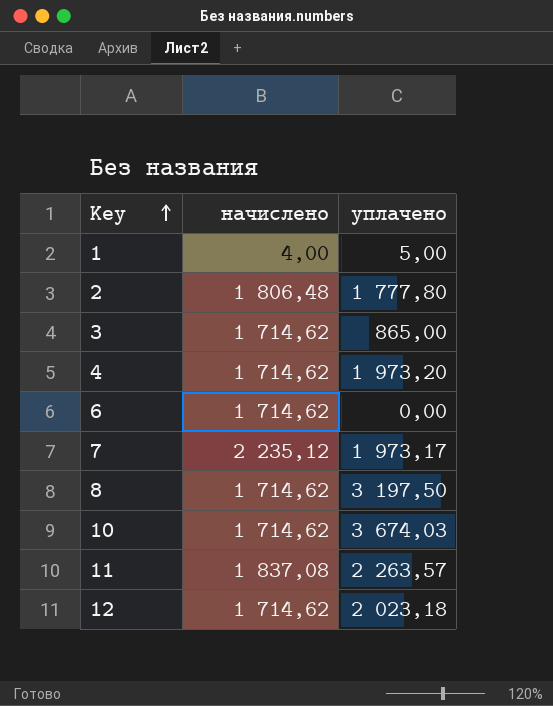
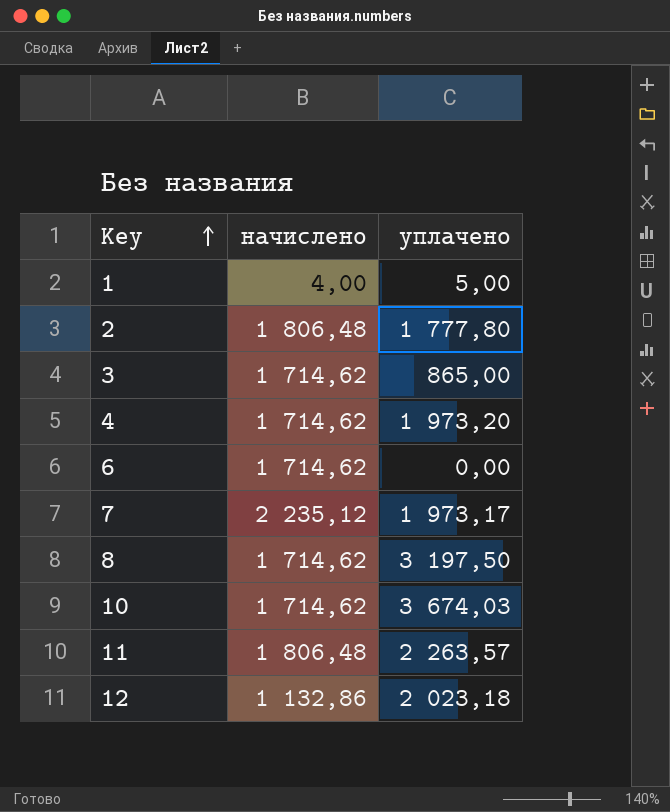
11 | начислено: 1 837,08 -> 1 806,48
12 | начислено: 1 714,62 -> 1 132,86

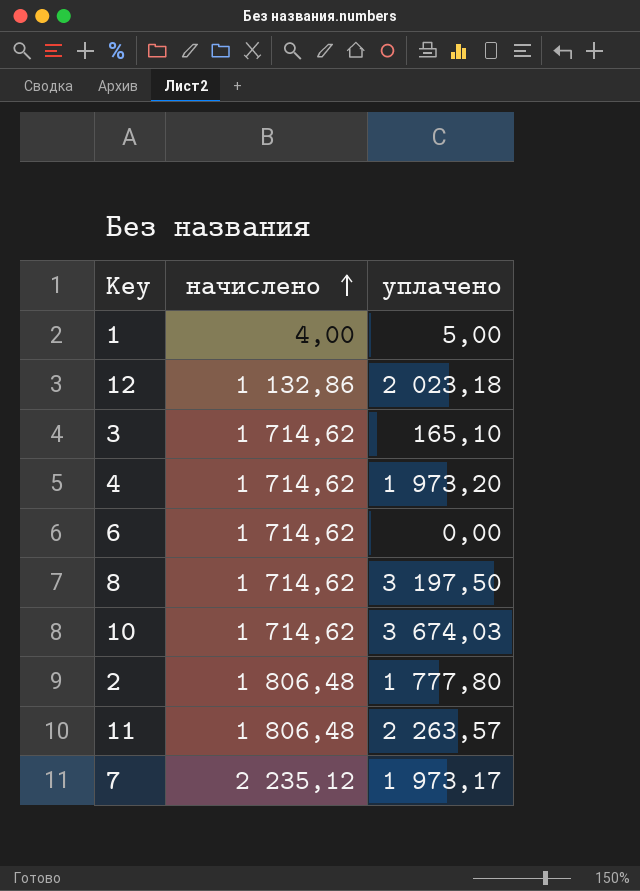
row order: Key ascending -> начислено ascending
3 | уплачено: 865,00 -> 165,10

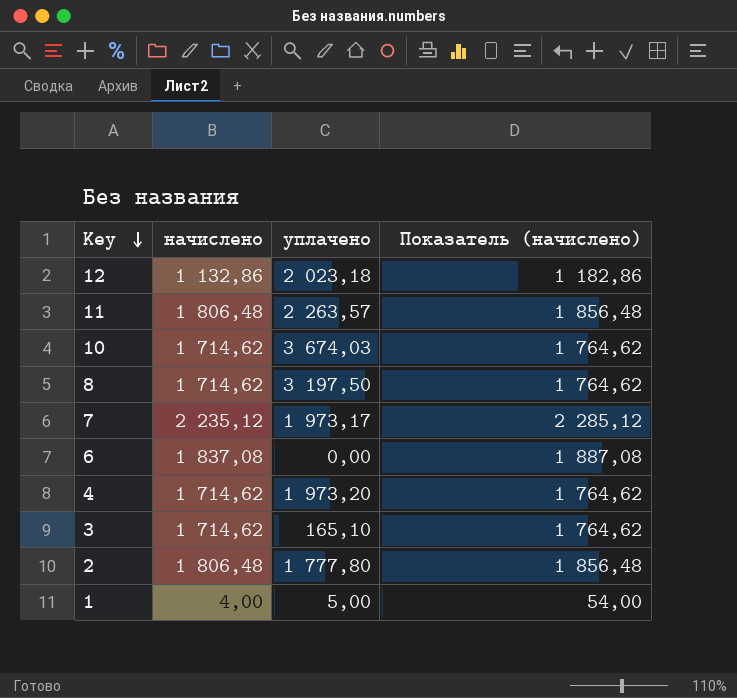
row order: начислено ascending -> Key descending
column Показатель (начислено) | formula: none -> [начислено] + 50
6 | начислено: 1 714,62 -> 1 837,08

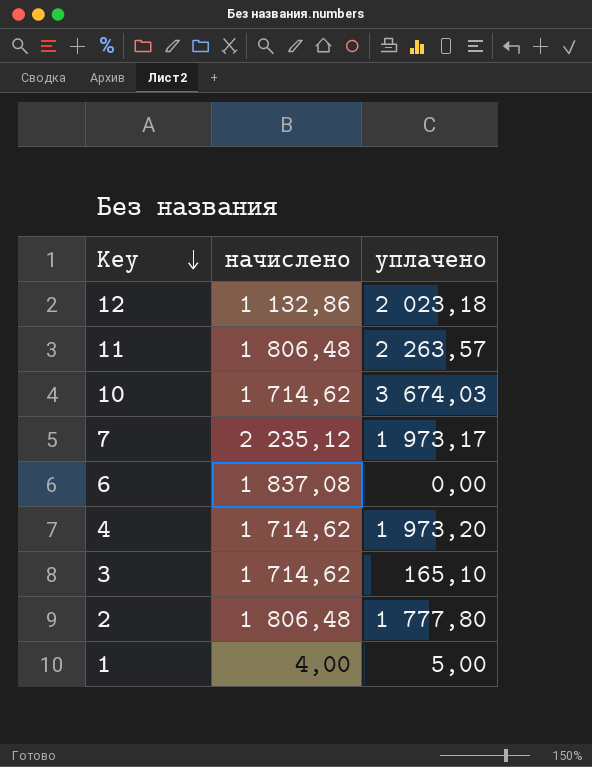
column Показатель (начислено) | formula: [начислено] + 50 -> none
row 8: 1 714,62 | 3 197,50 | 1 764,62 -> none

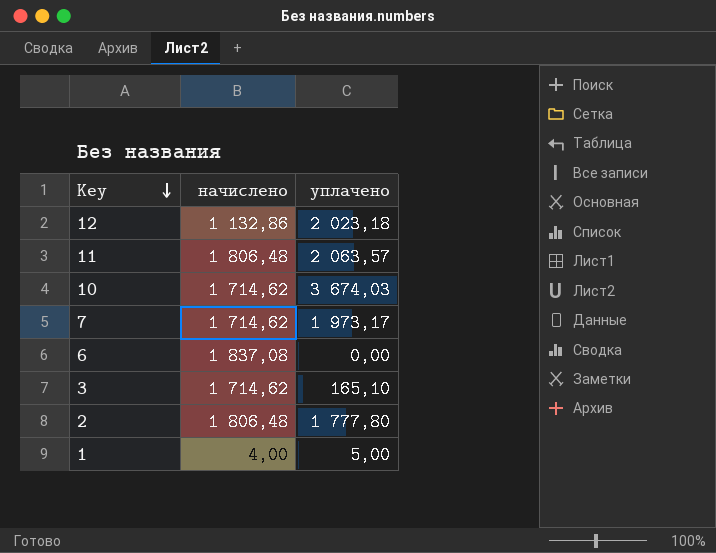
row 4: 1 714,62 | 1 973,20 -> none
11 | уплачено: 2 263,57 -> 2 063,57
7 | начислено: 2 235,12 -> 1 714,62

